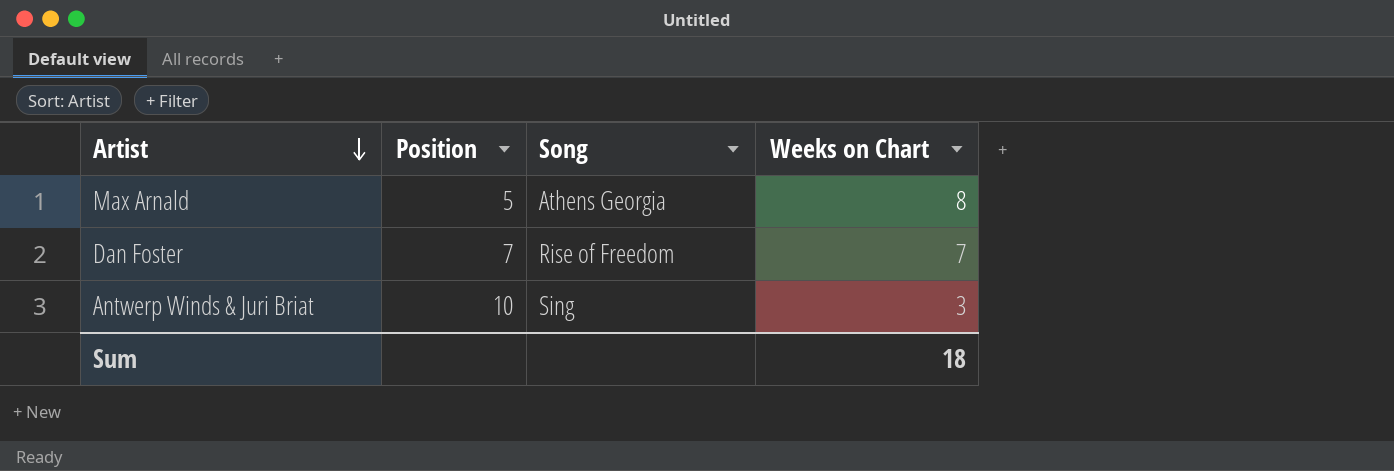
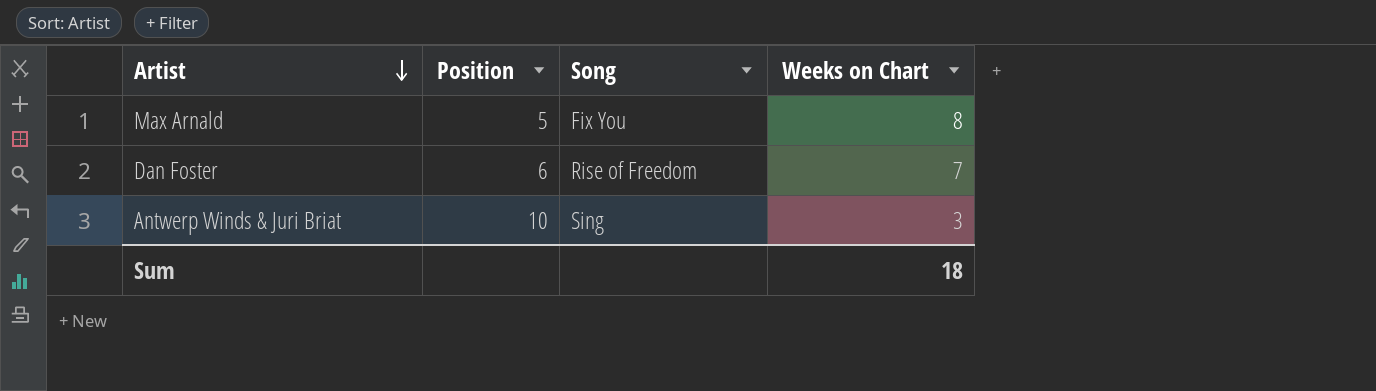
Max Arnald | Song: Athens Georgia -> Fix You
Dan Foster | Position: 7 -> 6

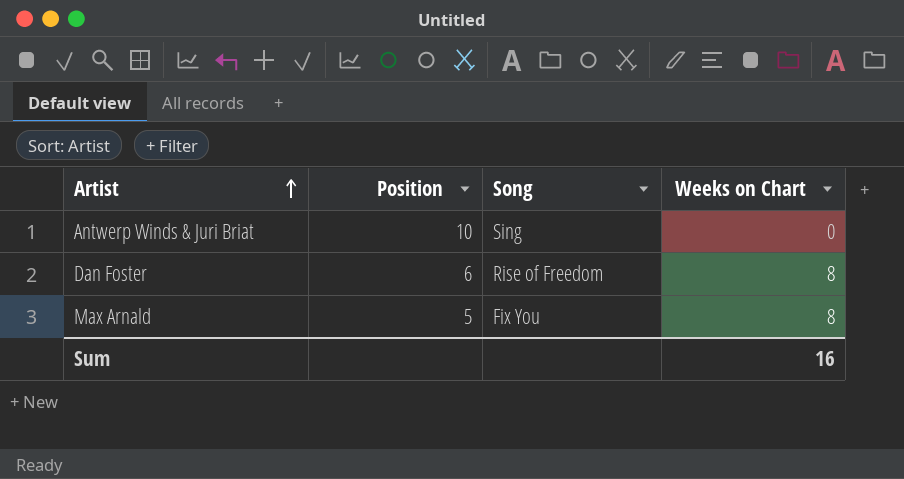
row order: Artist descending -> Artist ascending
Antwerp Winds & Juri Briat | Weeks on Chart: 3 -> 0
Dan Foster | Weeks on Chart: 7 -> 8
Sum | Weeks on Chart: 18 -> 16

